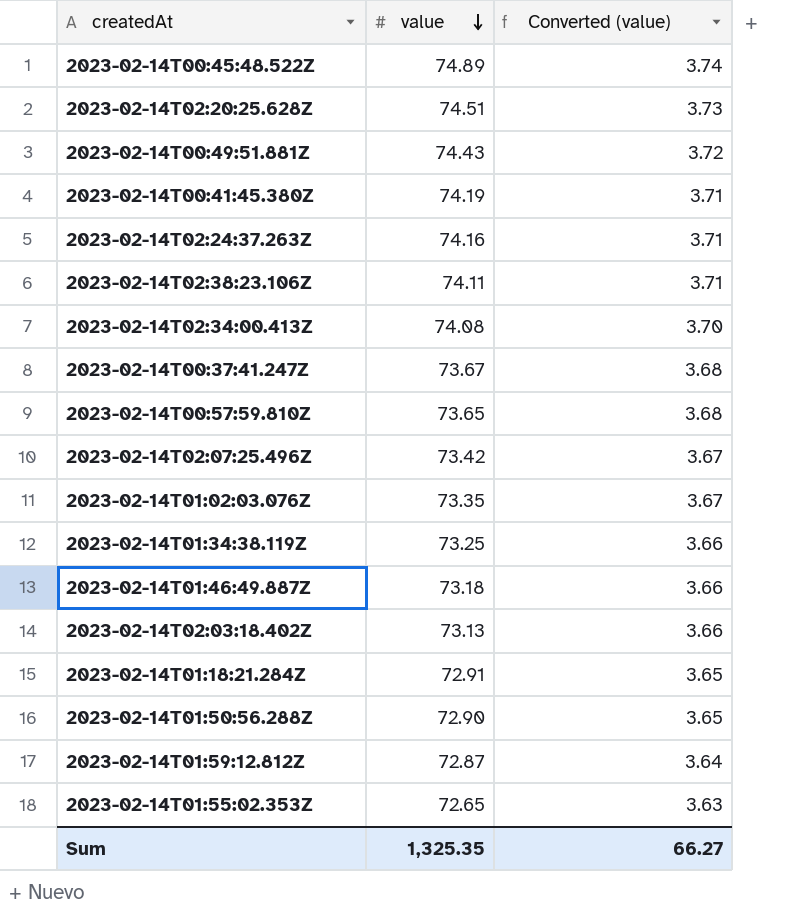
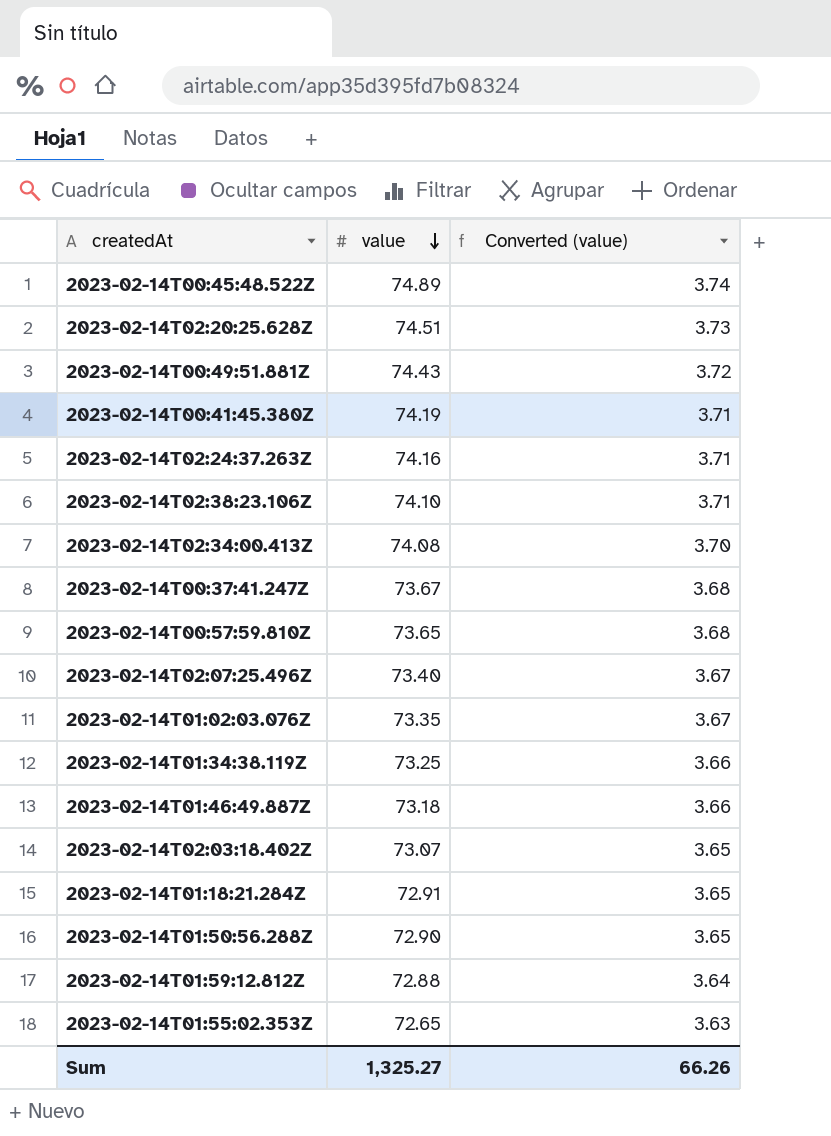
2023-02-14T02:38:23.106Z | value: 74.11 -> 74.10
2023-02-14T02:07:25.496Z | value: 73.42 -> 73.40
2023-02-14T02:03:18.402Z | value: 73.13 -> 73.07
2023-02-14T02:03:18.402Z | Converted (value): 3.66 -> 3.65
2023-02-14T01:59:12.812Z | value: 72.87 -> 72.88
Sum | value: 1,325.35 -> 1,325.27
Sum | Converted (value): 66.27 -> 66.26

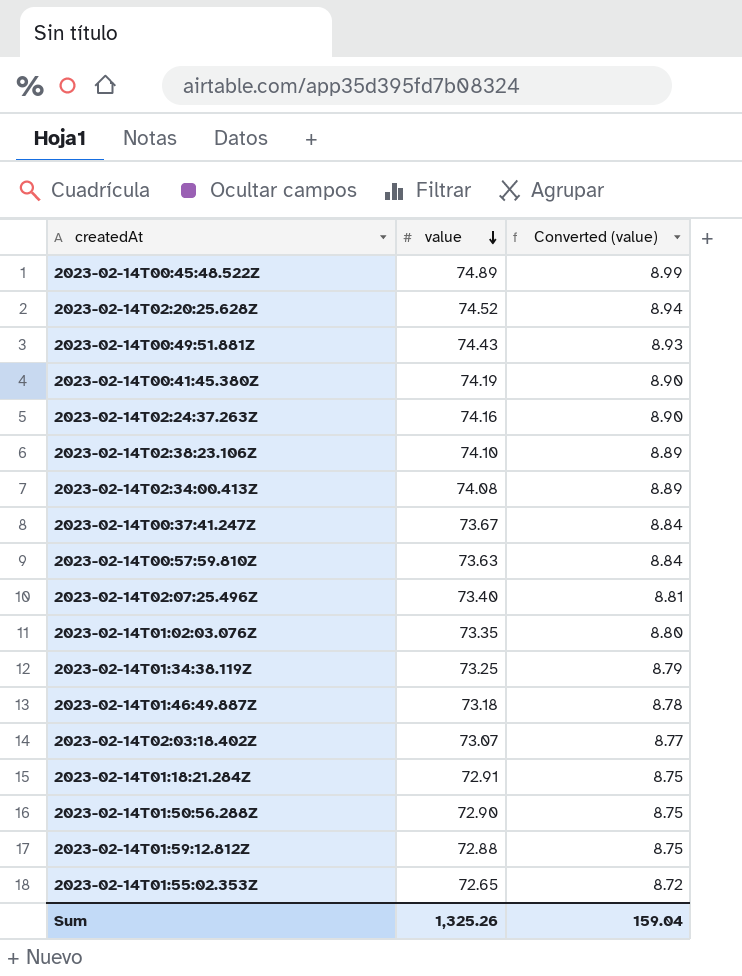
column Converted (value) | formula: [value] * 0.05 -> [value] * 0.12
2023-02-14T02:20:25.628Z | value: 74.51 -> 74.52
2023-02-14T00:57:59.810Z | value: 73.65 -> 73.63
Sum | value: 1,325.27 -> 1,325.26
Sum | Converted (value): 66.26 -> 159.04

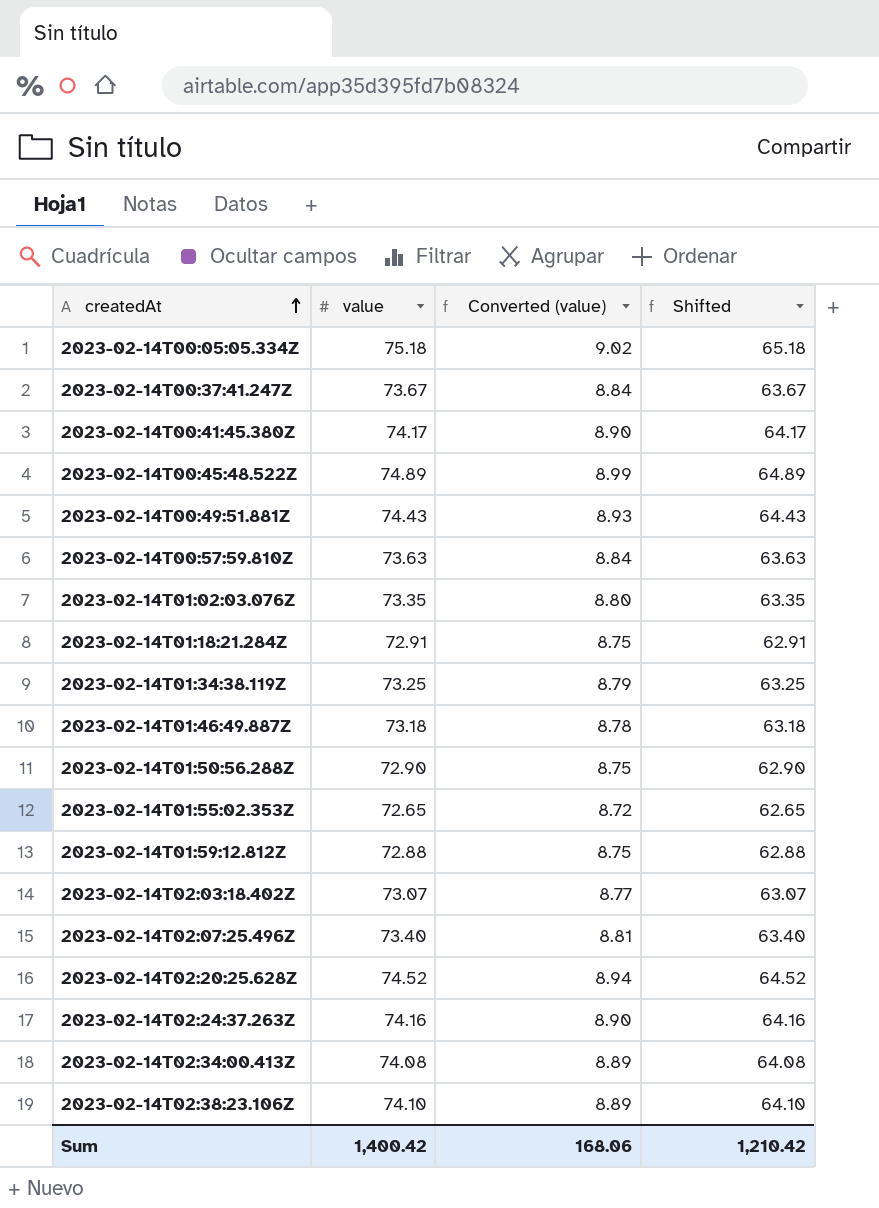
row order: value descending -> createdAt ascending
column Shifted | formula: none -> [value] - 10
row 2023-02-14T00:05:05.334Z: none -> 75.18 | 9.02 | 65.18
2023-02-14T00:41:45.380Z | value: 74.19 -> 74.17
Sum | value: 1,325.26 -> 1,400.42
Sum | Converted (value): 159.04 -> 168.06

